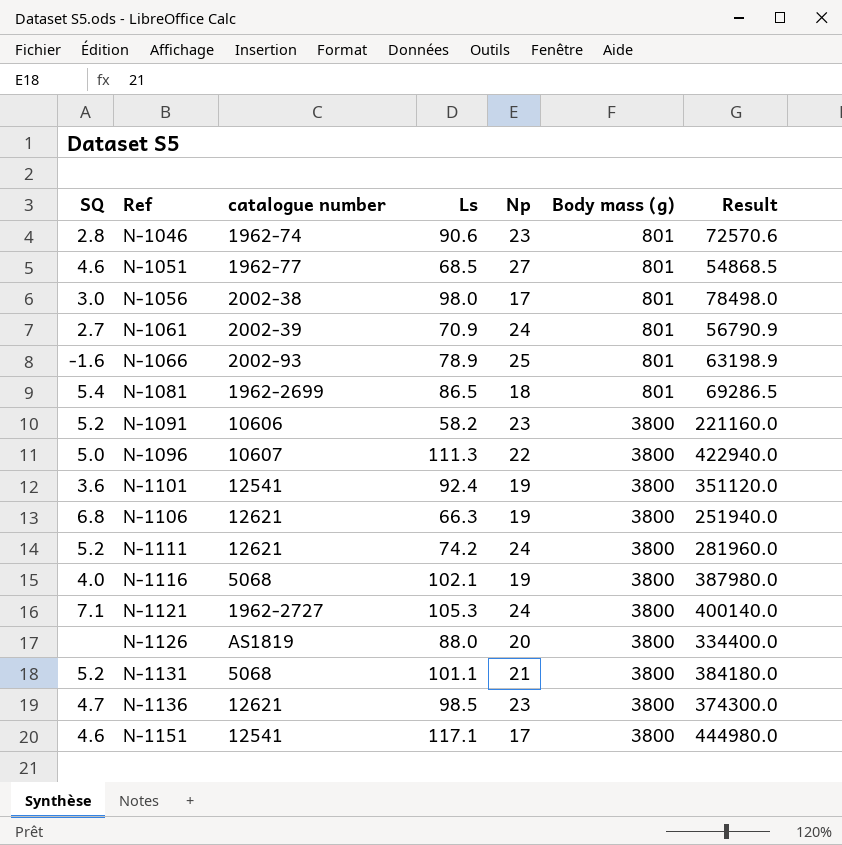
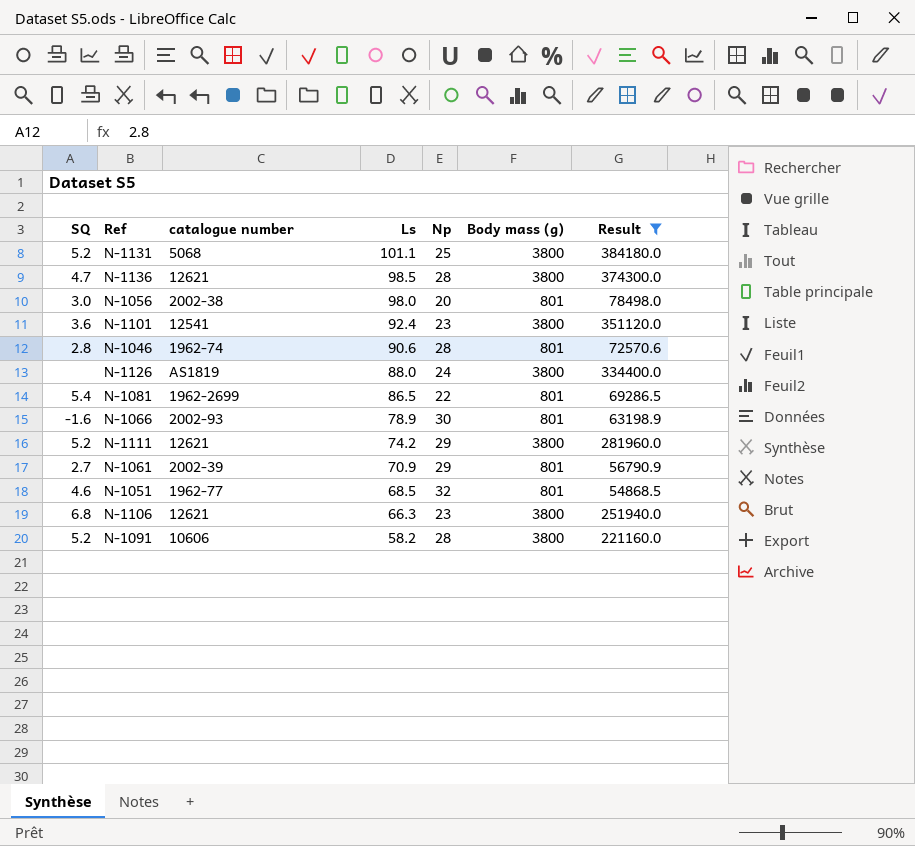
filter: none -> Result <= 384180.0
row order: Ref ascending -> Ls descending
N-1131 | Np: 21 -> 25
N-1136 | Np: 23 -> 28
N-1056 | Np: 17 -> 20
N-1101 | Np: 19 -> 23
N-1046 | Np: 23 -> 28
N-1126 | Np: 20 -> 24
N-1081 | Np: 18 -> 22
N-1066 | Np: 25 -> 30
N-1111 | Np: 24 -> 29
N-1061 | Np: 24 -> 29
N-1051 | Np: 27 -> 32
N-1106 | Np: 19 -> 23
N-1091 | Np: 23 -> 28

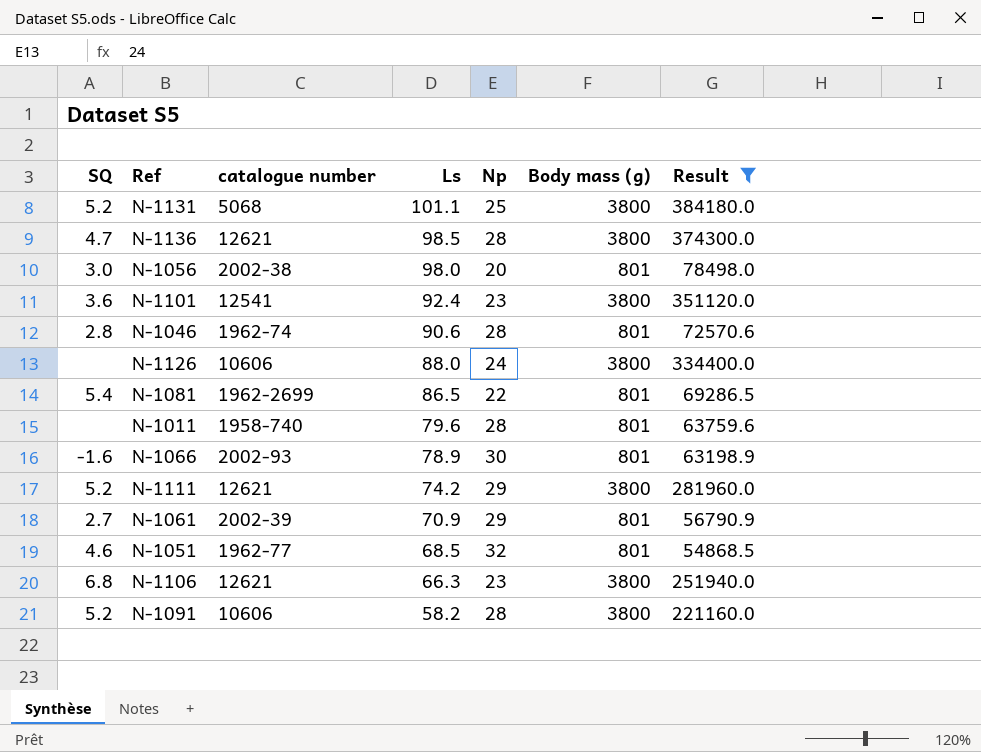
N-1126 | catalogue number: AS1819 -> 10606
row N-1011: none -> none | 1958-740 | 79.6 | 28 | 801 | 63759.6

